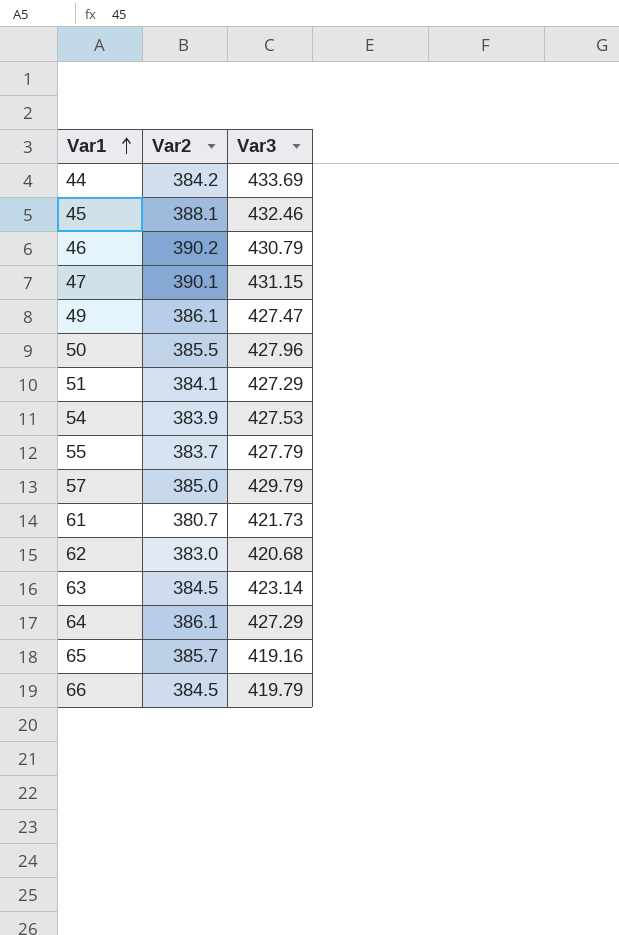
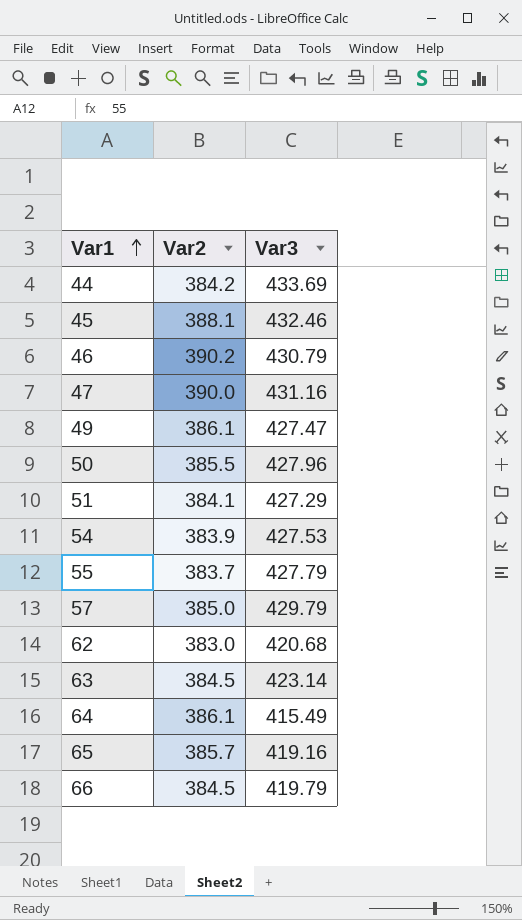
row 61: 380.7 | 421.73 -> none
47 | Var2: 390.1 -> 390.0
47 | Var3: 431.15 -> 431.16
64 | Var3: 427.29 -> 415.49

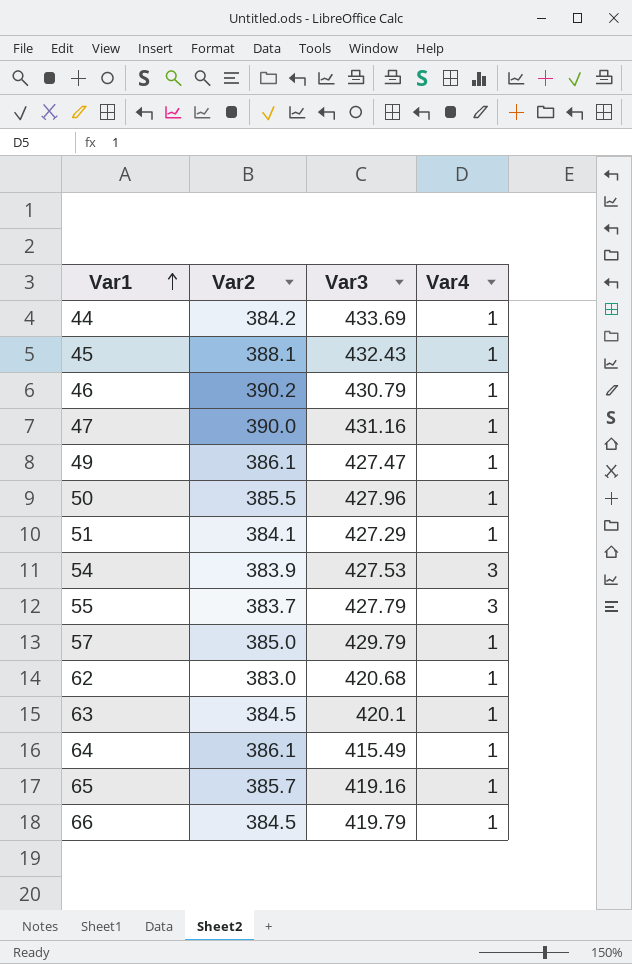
column Var4 | position: none -> 4
45 | Var3: 432.46 -> 432.43
63 | Var3: 423.14 -> 420.1

